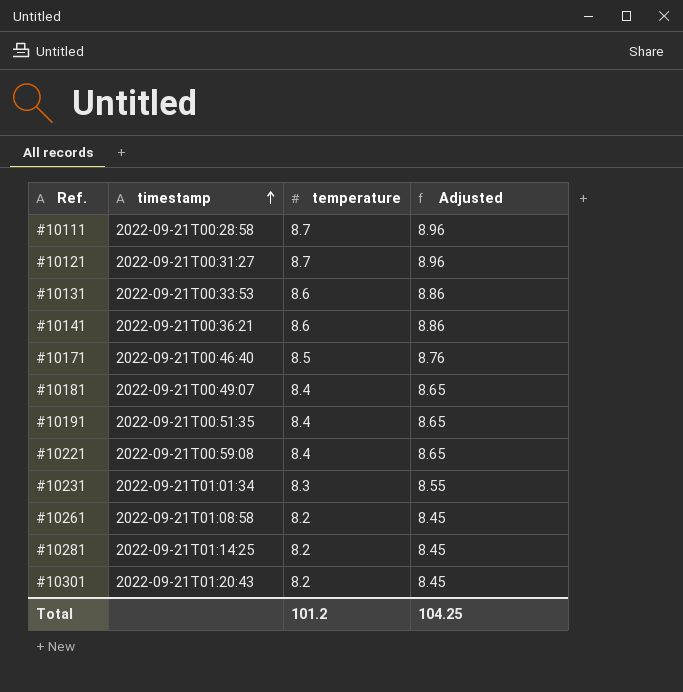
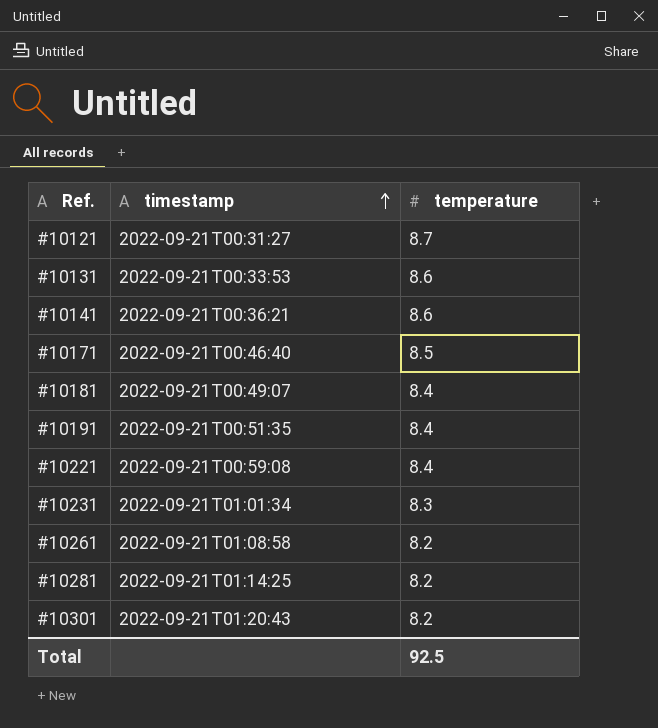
column Adjusted | formula: [temperature] * 1.03 -> none
row #10111: 2022-09-21T00:28:58 | 8.7 | 8.96 -> none
Total | temperature: 101.2 -> 92.5

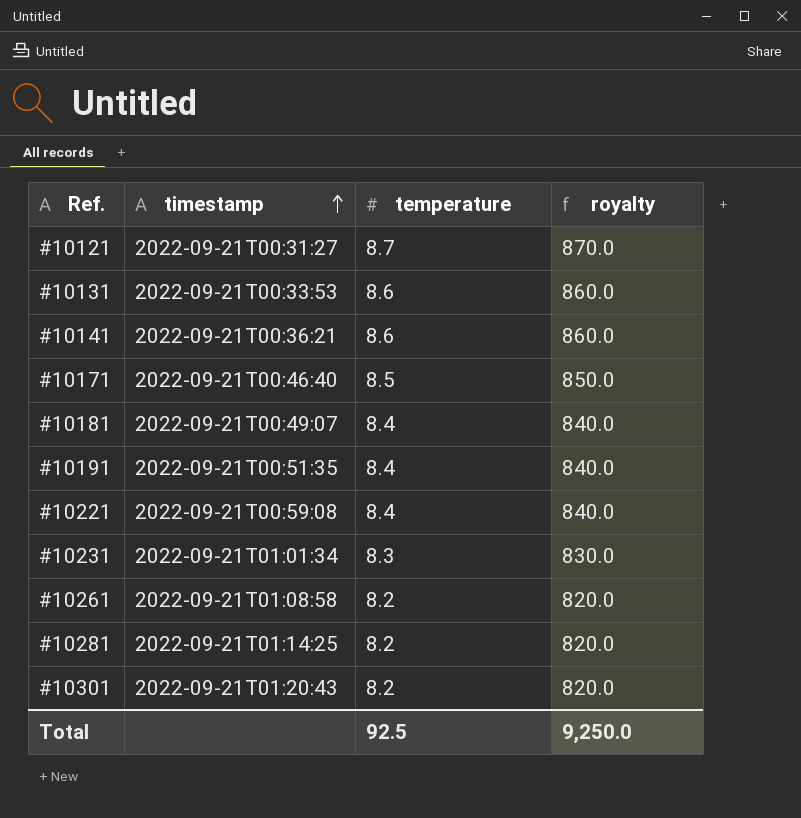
column royalty | formula: none -> [temperature] * 100

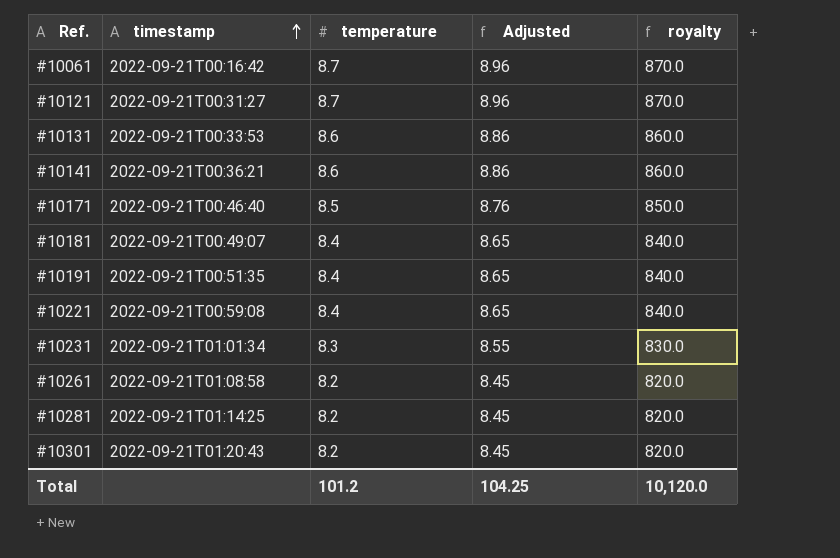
column Adjusted | formula: none -> [temperature] * 1.03
row #10061: none -> 2022-09-21T00:16:42 | 8.7 | 8.96 | 870.0
Total | temperature: 92.5 -> 101.2
Total | royalty: 9,250.0 -> 10,120.0

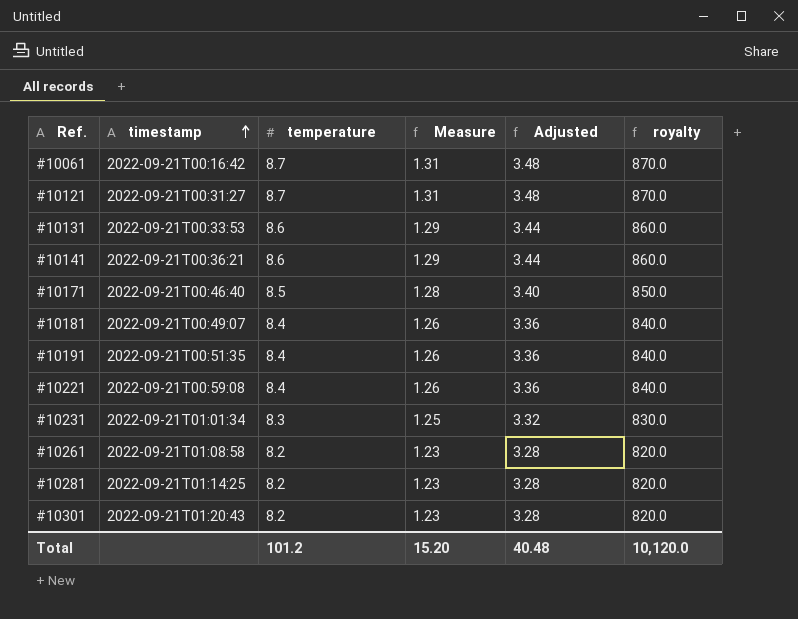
column Measure | formula: none -> [temperature] * 0.15
column Adjusted | formula: [temperature] * 1.03 -> [temperature] * 0.4
Total | Adjusted: 104.25 -> 40.48

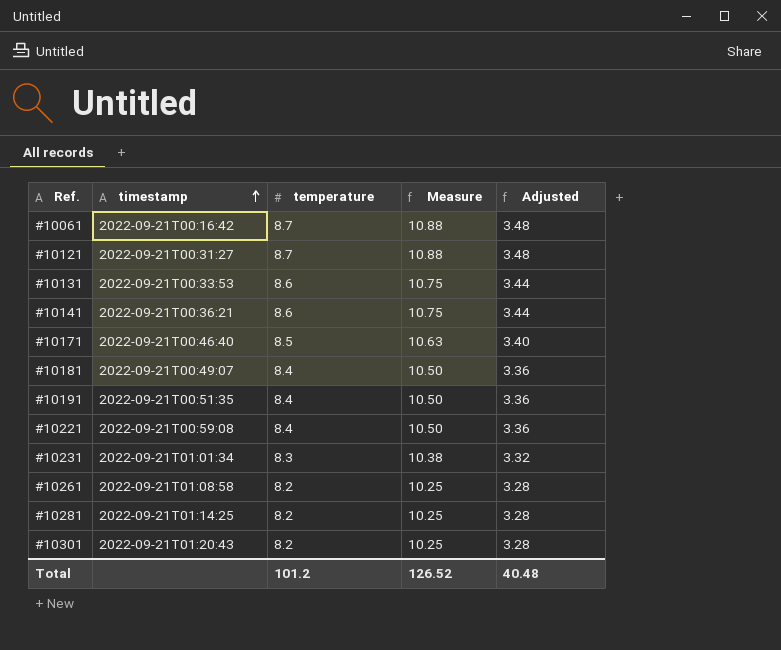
column royalty | formula: [temperature] * 100 -> none
column Measure | formula: [temperature] * 0.15 -> [temperature] * 1.25
Total | Measure: 15.20 -> 126.52

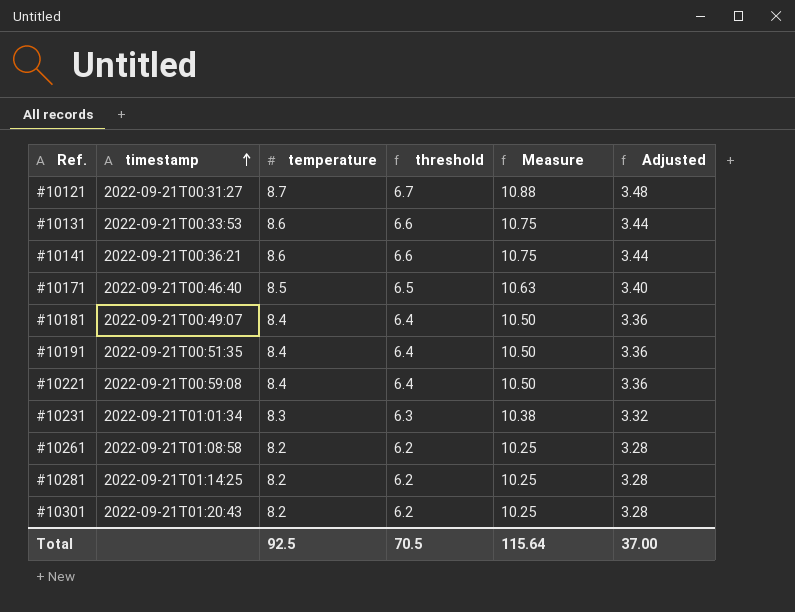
column threshold | formula: none -> [temperature] - 2
row #10061: 2022-09-21T00:16:42 | 8.7 | 10.88 | 3.48 -> none
Total | temperature: 101.2 -> 92.5
Total | Measure: 126.52 -> 115.64
Total | Adjusted: 40.48 -> 37.00

